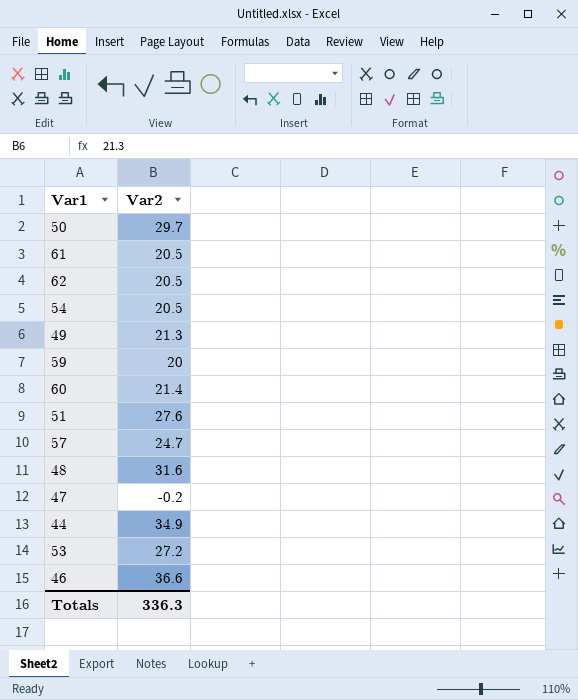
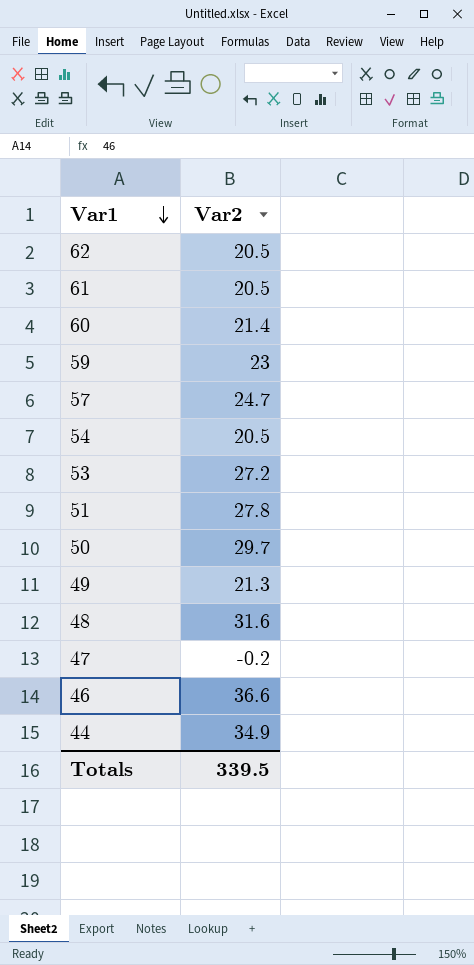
row order: none -> Var1 descending
59 | Var2: 20 -> 23
51 | Var2: 27.6 -> 27.8
Totals | Var2: 336.3 -> 339.5

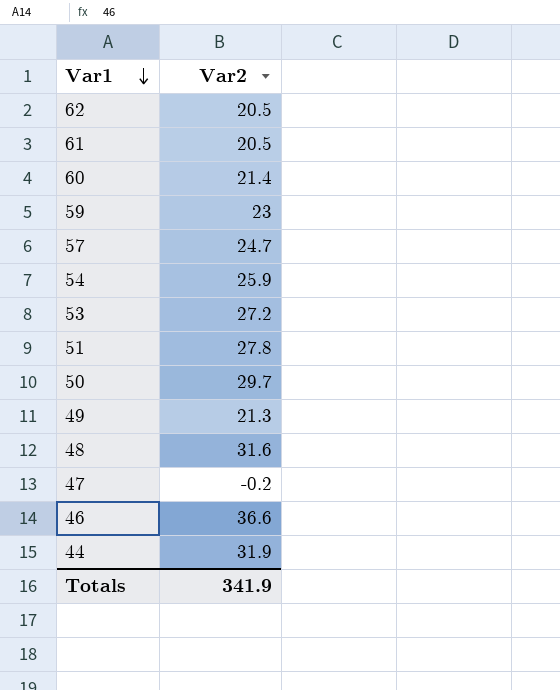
54 | Var2: 20.5 -> 25.9
44 | Var2: 34.9 -> 31.9
Totals | Var2: 339.5 -> 341.9

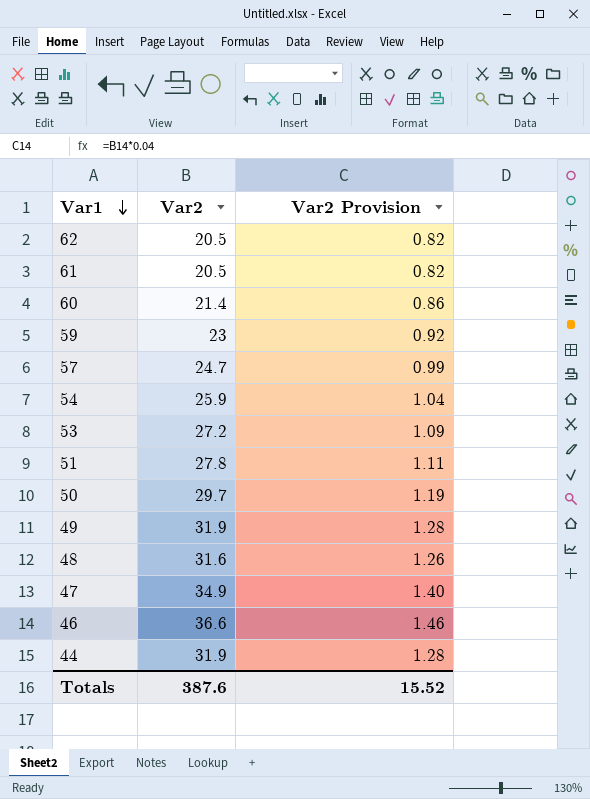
column Var2 Provision | formula: none -> [Var2] * 0.04
49 | Var2: 21.3 -> 31.9
47 | Var2: -0.2 -> 34.9
Totals | Var2: 341.9 -> 387.6

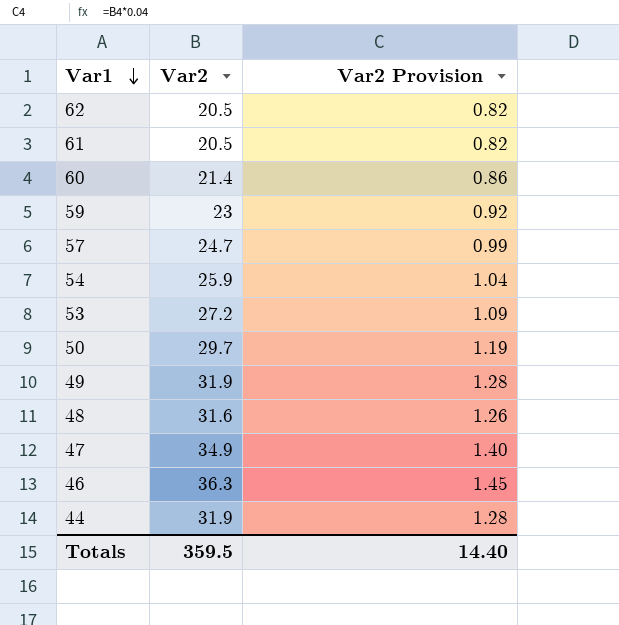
row 51: 27.8 | 1.11 -> none
46 | Var2: 36.6 -> 36.3
46 | Var2 Provision: 1.46 -> 1.45
Totals | Var2: 387.6 -> 359.5
Totals | Var2 Provision: 15.52 -> 14.40

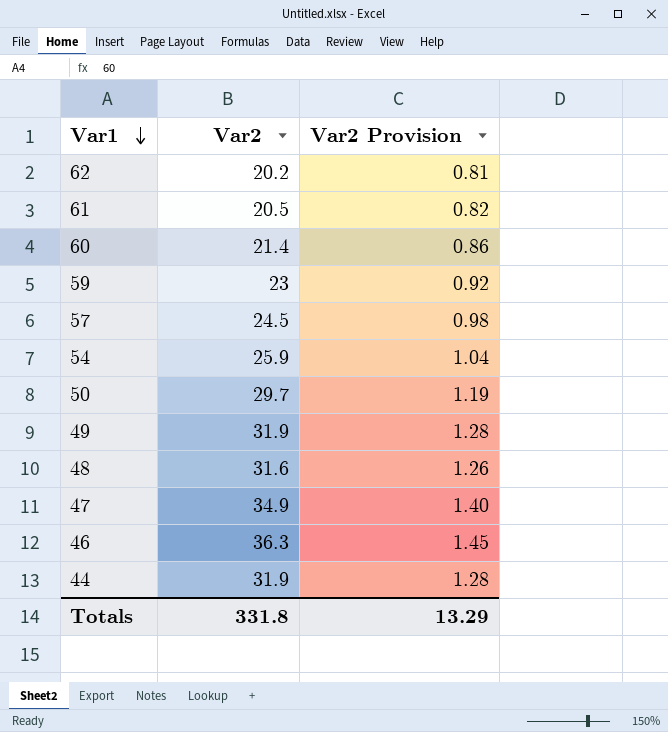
row 53: 27.2 | 1.09 -> none
62 | Var2: 20.5 -> 20.2
62 | Var2 Provision: 0.82 -> 0.81
57 | Var2: 24.7 -> 24.5
57 | Var2 Provision: 0.99 -> 0.98
Totals | Var2: 359.5 -> 331.8
Totals | Var2 Provision: 14.40 -> 13.29

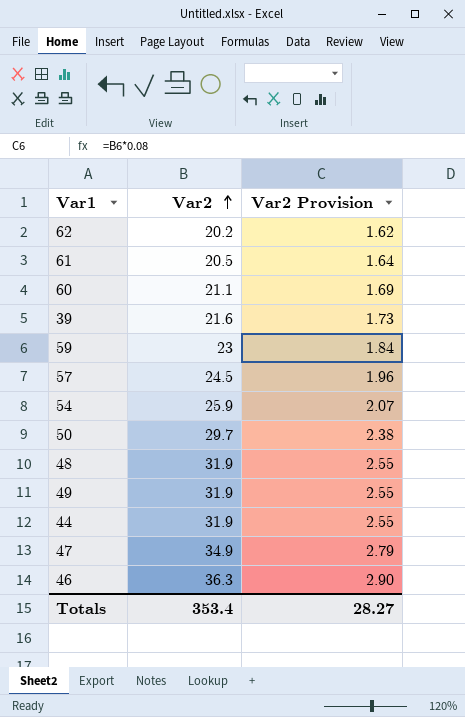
row order: Var1 descending -> Var2 ascending
column Var2 Provision | formula: [Var2] * 0.04 -> [Var2] * 0.08
60 | Var2: 21.4 -> 21.1
row 39: none -> 21.6 | 1.73
48 | Var2: 31.6 -> 31.9
Totals | Var2: 331.8 -> 353.4
Totals | Var2 Provision: 13.29 -> 28.27

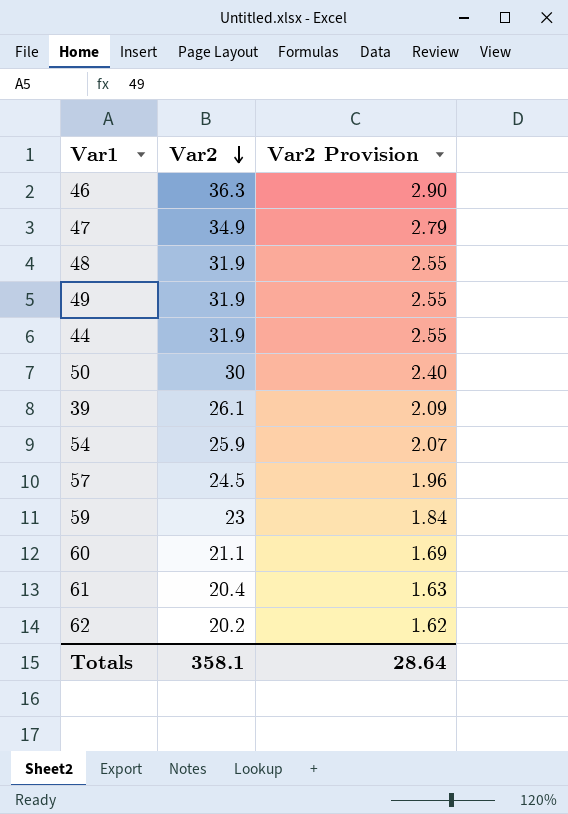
row order: Var2 ascending -> Var2 descending
50 | Var2: 29.7 -> 30
50 | Var2 Provision: 2.38 -> 2.40
39 | Var2: 21.6 -> 26.1
39 | Var2 Provision: 1.73 -> 2.09
61 | Var2: 20.5 -> 20.4
61 | Var2 Provision: 1.64 -> 1.63
Totals | Var2: 353.4 -> 358.1
Totals | Var2 Provision: 28.27 -> 28.64

